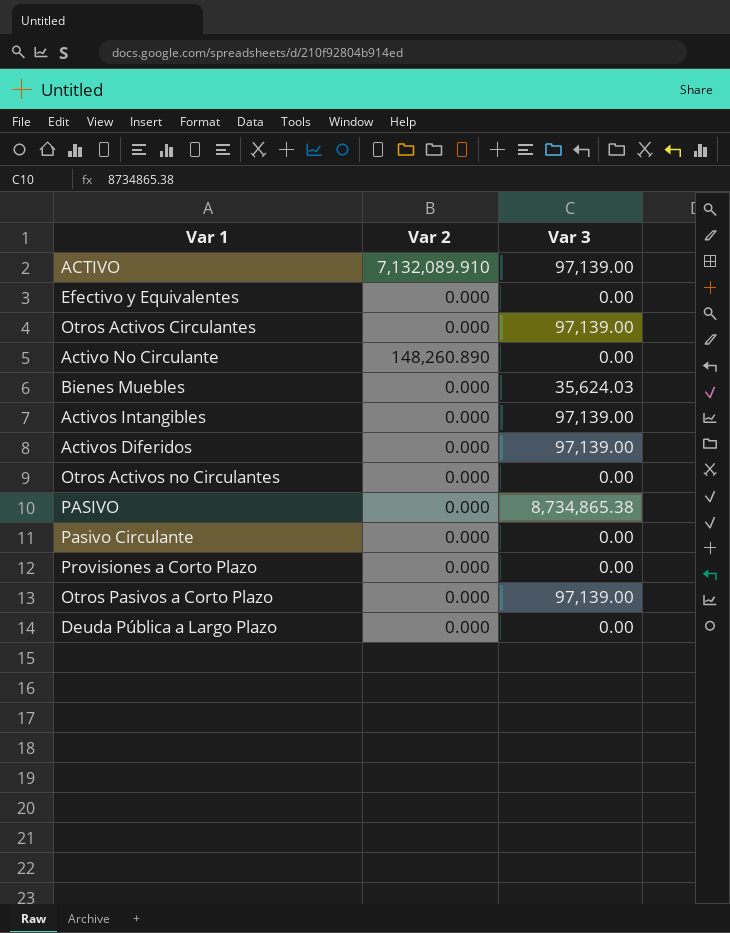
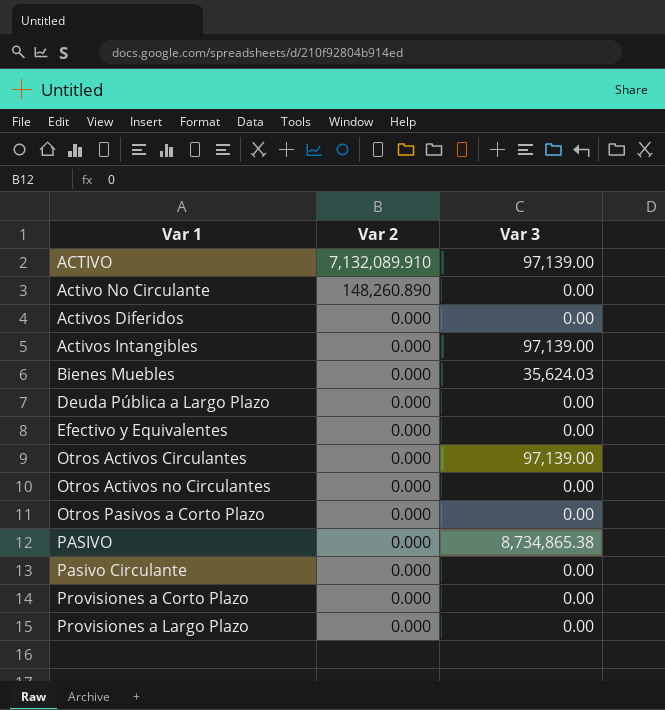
row order: none -> Var 1 ascending
Activos Diferidos | Var 3: 97,139.00 -> 0.00
Otros Pasivos a Corto Plazo | Var 3: 97,139.00 -> 0.00
row Provisiones a Largo Plazo: none -> 0.000 | 0.00

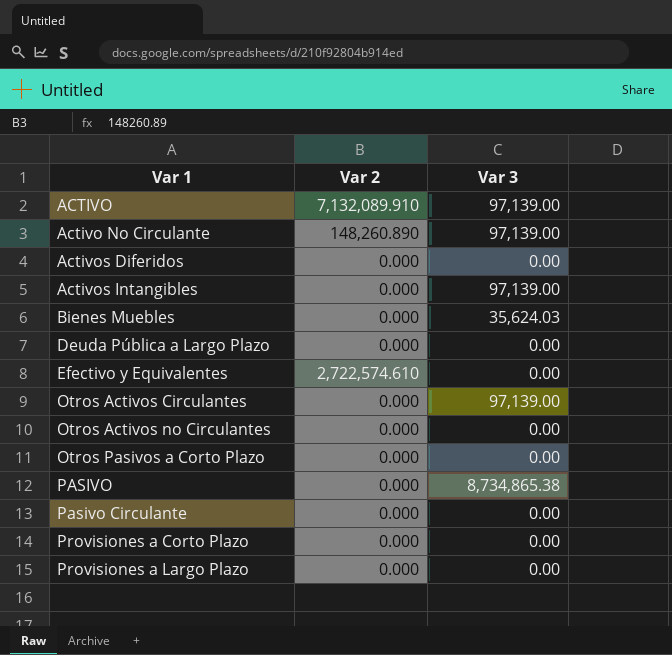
Activo No Circulante | Var 3: 0.00 -> 97,139.00
Efectivo y Equivalentes | Var 2: 0.000 -> 2,722,574.610

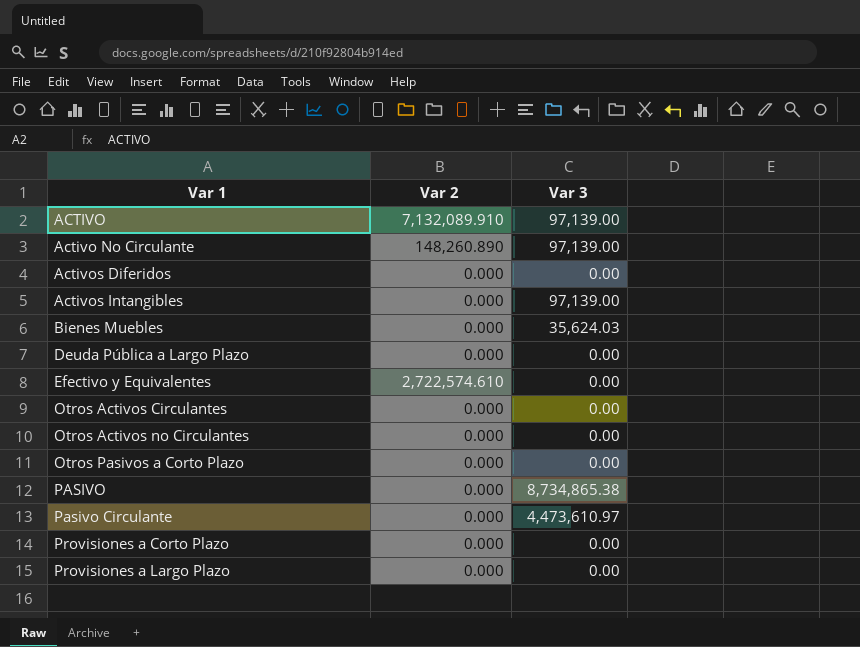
Otros Activos Circulantes | Var 3: 97,139.00 -> 0.00
Pasivo Circulante | Var 3: 0.00 -> 4,473,610.97

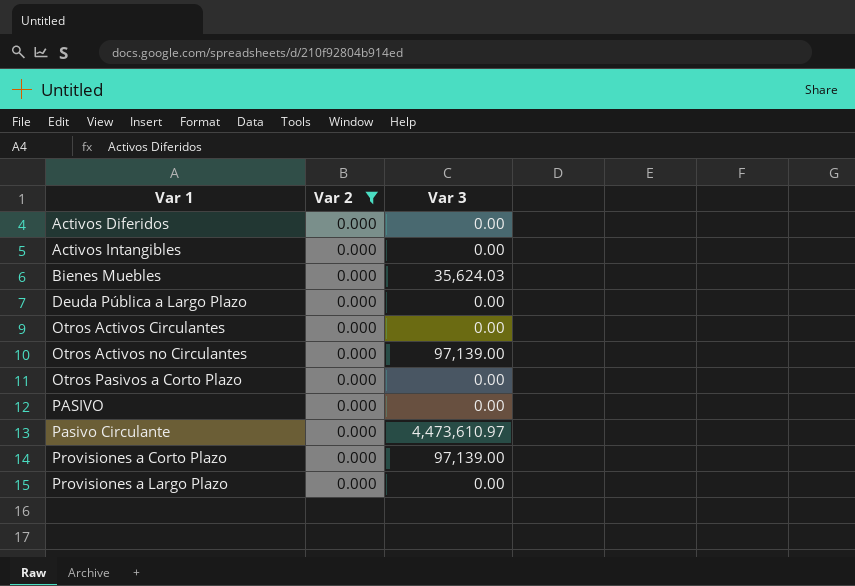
filter: none -> Var 2 = 0.000
Activos Intangibles | Var 3: 97,139.00 -> 0.00
Otros Activos no Circulantes | Var 3: 0.00 -> 97,139.00
PASIVO | Var 3: 8,734,865.38 -> 0.00
Provisiones a Corto Plazo | Var 3: 0.00 -> 97,139.00

